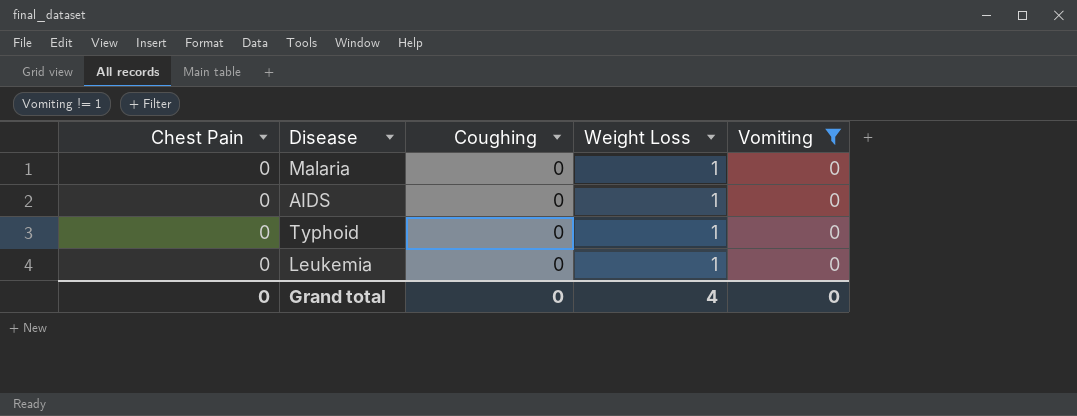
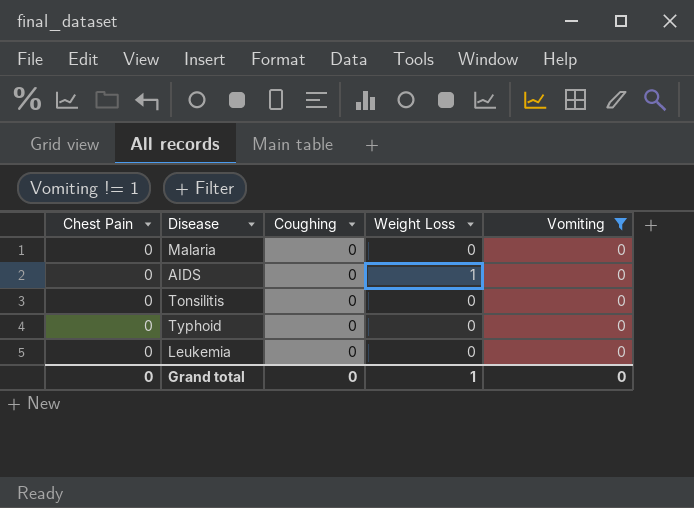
Malaria | Weight Loss: 1 -> 0
row Tonsilitis: none -> 0 | 0 | 0 | 0
Typhoid | Weight Loss: 1 -> 0
Leukemia | Weight Loss: 1 -> 0
Grand total | Weight Loss: 4 -> 1

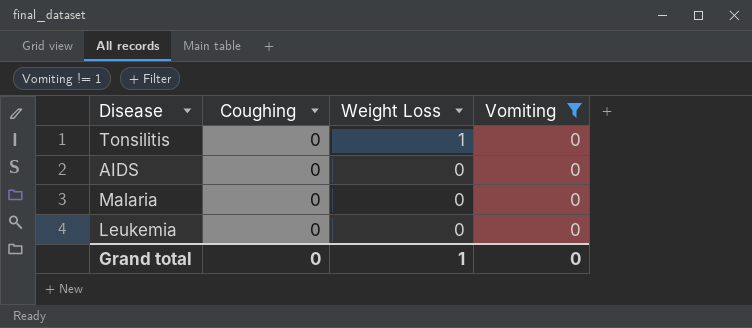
row order: none -> Weight Loss descending
column Chest Pain | position: 1 -> none
row Typhoid: 0 | 0 | 0 | 0 -> none
Tonsilitis | Weight Loss: 0 -> 1
AIDS | Weight Loss: 1 -> 0

